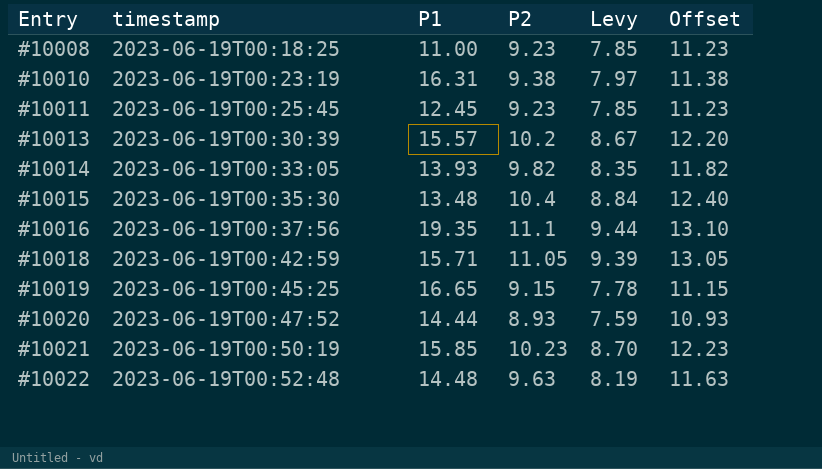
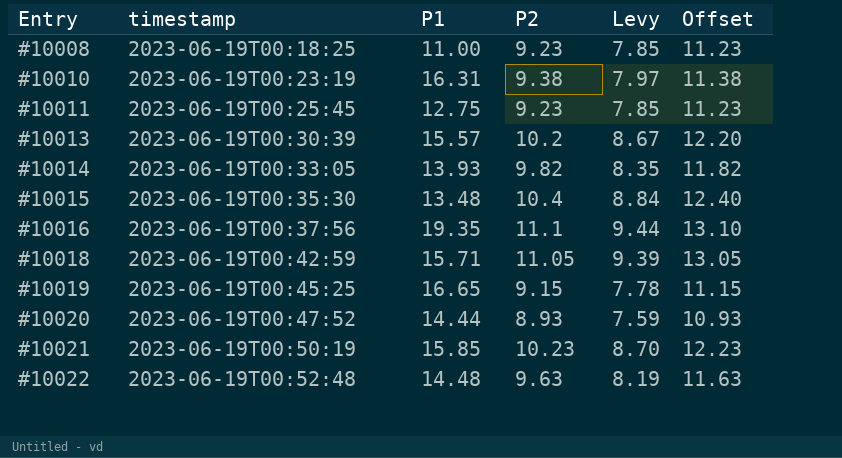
#10011 | P1: 12.45 -> 12.75

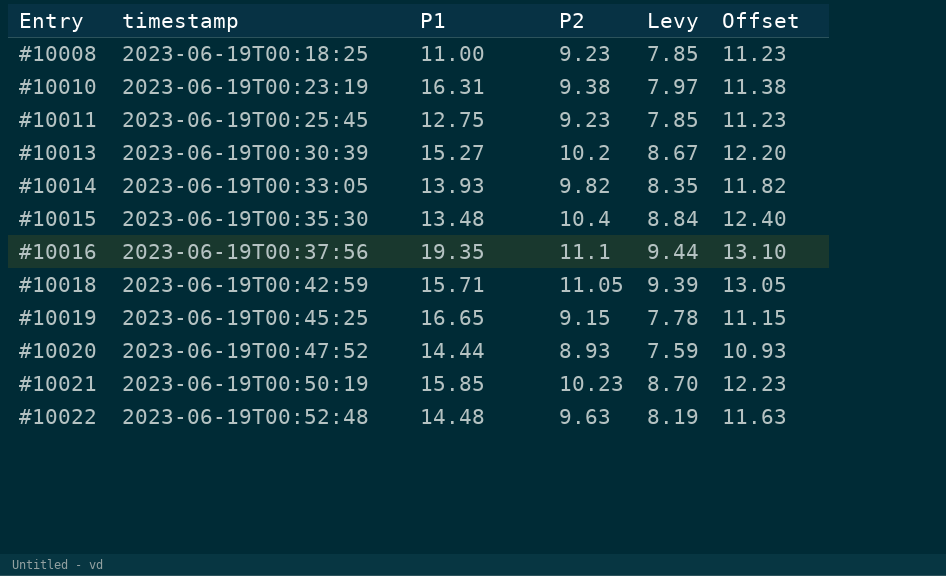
#10013 | P1: 15.57 -> 15.27

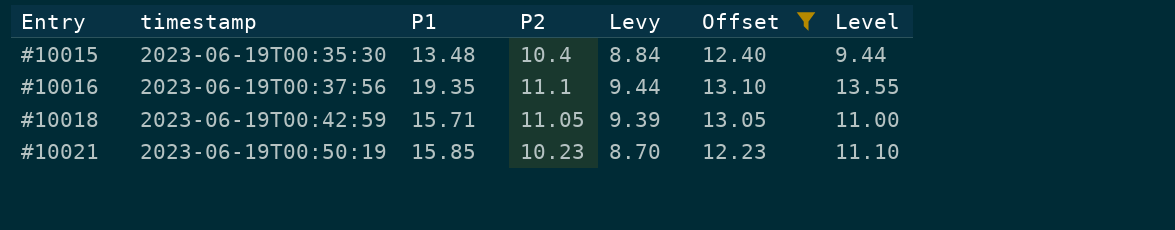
filter: none -> Offset >= 12.23
column Level | formula: none -> [P1] * 0.7

